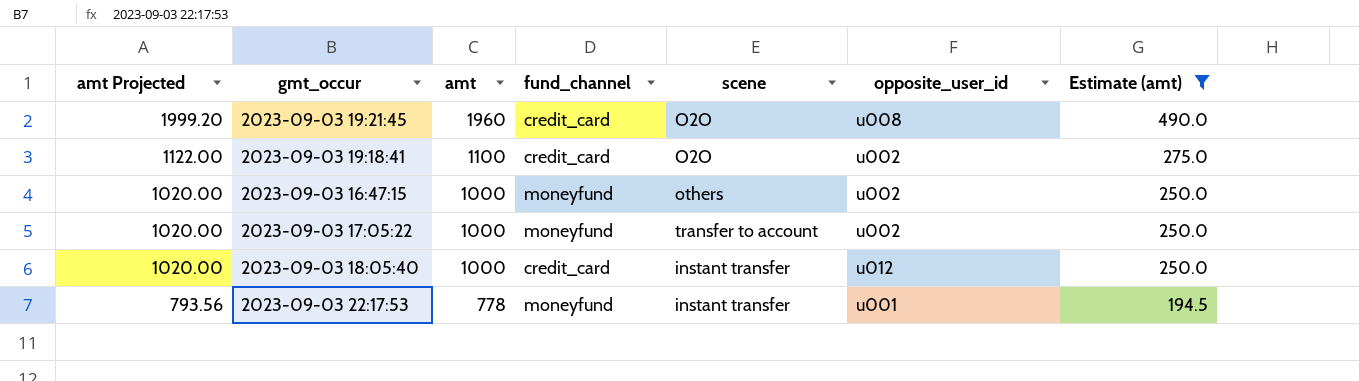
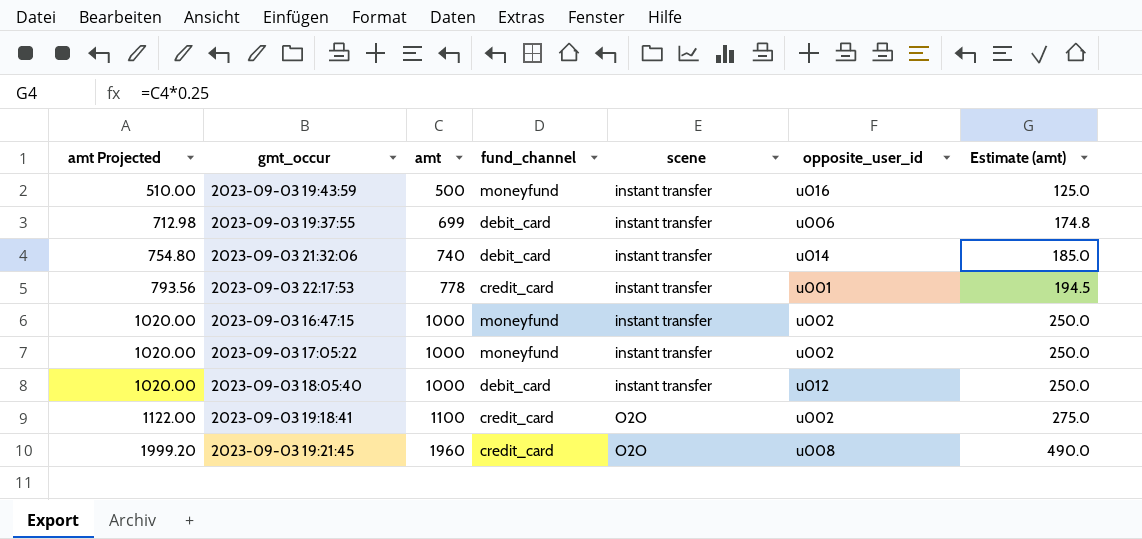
filter: Estimate (amt) >= 194.5 -> none
row order: amt Projected descending -> amt Projected ascending
2023-09-03 22:17:53 | fund_channel: moneyfund -> credit_card
2023-09-03 16:47:15 | scene: others -> instant transfer
2023-09-03 17:05:22 | scene: transfer to account -> instant transfer
2023-09-03 18:05:40 | fund_channel: credit_card -> debit_card

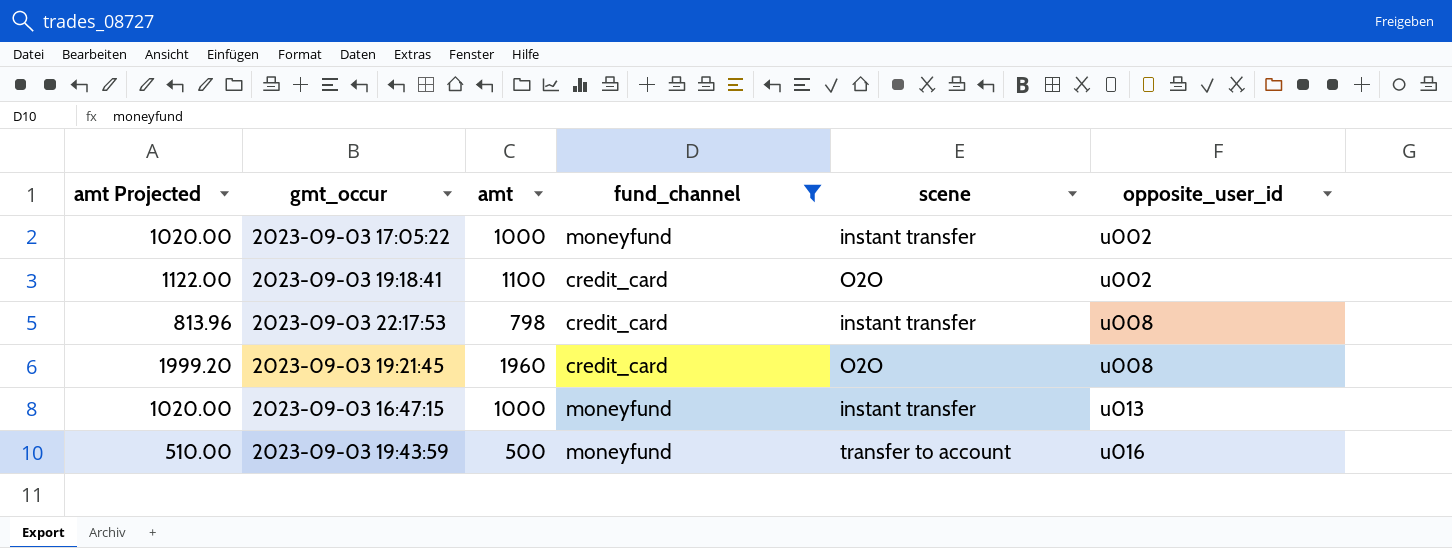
filter: none -> fund_channel != debit_card
row order: amt Projected ascending -> opposite_user_id ascending
column Estimate (amt) | formula: [amt] * 0.25 -> none
2023-09-03 22:17:53 | amt Projected: 793.56 -> 813.96
2023-09-03 22:17:53 | amt: 778 -> 798
2023-09-03 22:17:53 | opposite_user_id: u001 -> u008
2023-09-03 16:47:15 | opposite_user_id: u002 -> u013
2023-09-03 19:43:59 | scene: instant transfer -> transfer to account

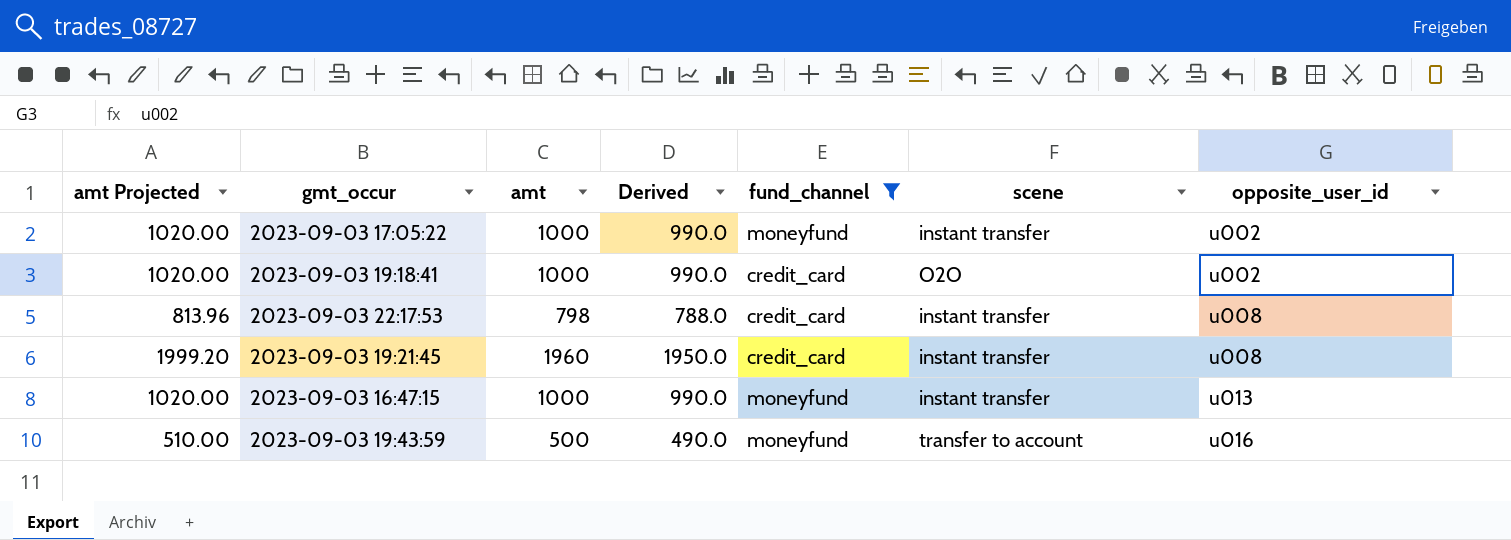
column Derived | formula: none -> [amt] - 10
2023-09-03 19:18:41 | amt Projected: 1122.00 -> 1020.00
2023-09-03 19:18:41 | amt: 1100 -> 1000
2023-09-03 19:21:45 | scene: O2O -> instant transfer

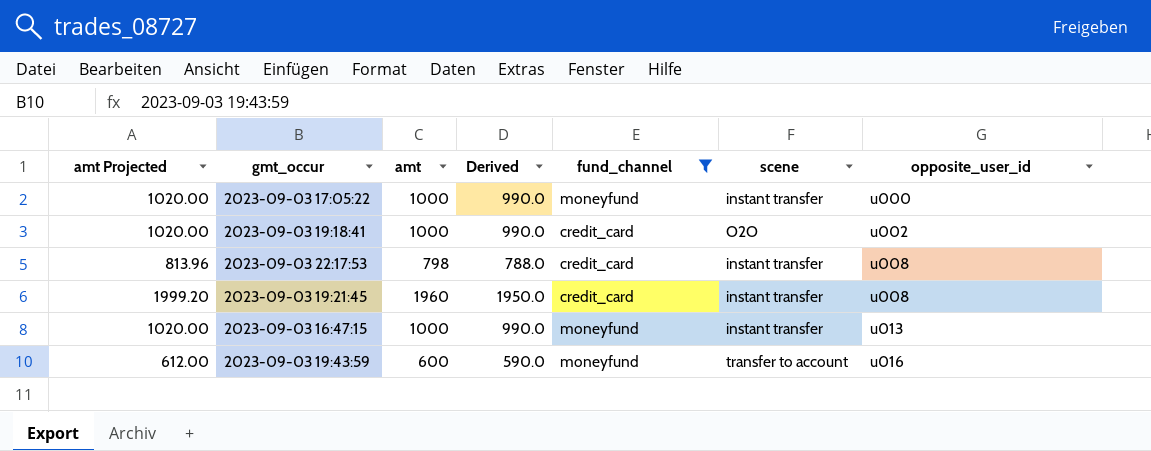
2023-09-03 17:05:22 | opposite_user_id: u002 -> u000
2023-09-03 19:43:59 | amt Projected: 510.00 -> 612.00
2023-09-03 19:43:59 | amt: 500 -> 600
2023-09-03 19:43:59 | Derived: 490.0 -> 590.0

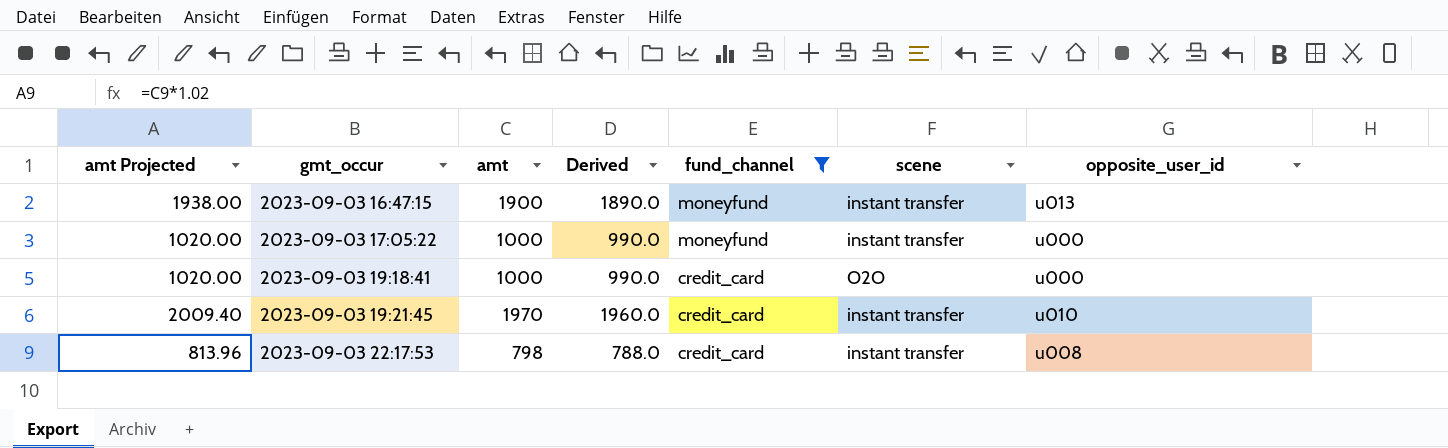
row order: opposite_user_id ascending -> gmt_occur ascending
row 2023-09-03 19:43:59: 612.00 | 600 | 590.0 | moneyfund | transfer to account | u016 -> none
2023-09-03 16:47:15 | amt Projected: 1020.00 -> 1938.00
2023-09-03 16:47:15 | amt: 1000 -> 1900
2023-09-03 16:47:15 | Derived: 990.0 -> 1890.0
2023-09-03 19:18:41 | opposite_user_id: u002 -> u000
2023-09-03 19:21:45 | amt Projected: 1999.20 -> 2009.40
2023-09-03 19:21:45 | amt: 1960 -> 1970
2023-09-03 19:21:45 | Derived: 1950.0 -> 1960.0
2023-09-03 19:21:45 | opposite_user_id: u008 -> u010

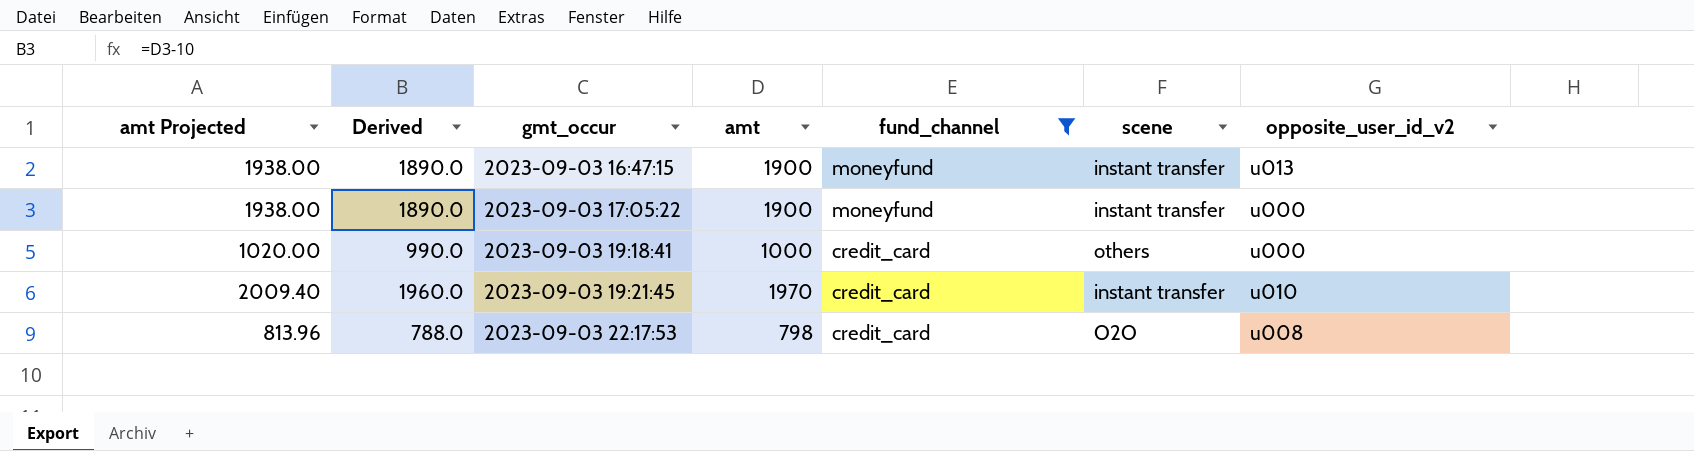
column Derived | position: 4 -> 2
column name: opposite_user_id -> opposite_user_id_v2
2023-09-03 17:05:22 | amt Projected: 1020.00 -> 1938.00
2023-09-03 17:05:22 | Derived: 990.0 -> 1890.0
2023-09-03 17:05:22 | amt: 1000 -> 1900
2023-09-03 19:18:41 | scene: O2O -> others
2023-09-03 22:17:53 | scene: instant transfer -> O2O

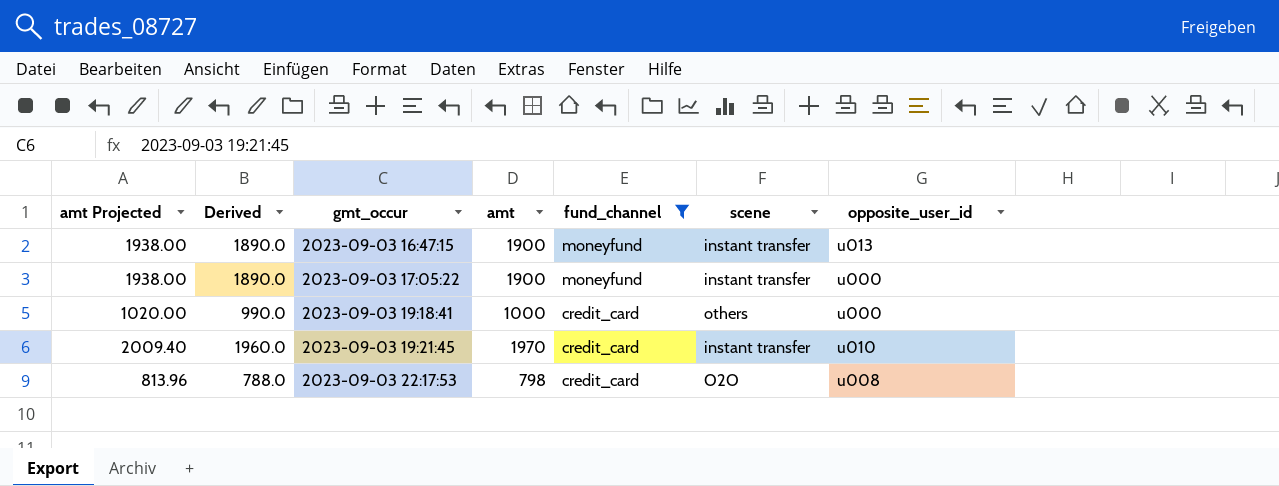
column name: opposite_user_id_v2 -> opposite_user_id

